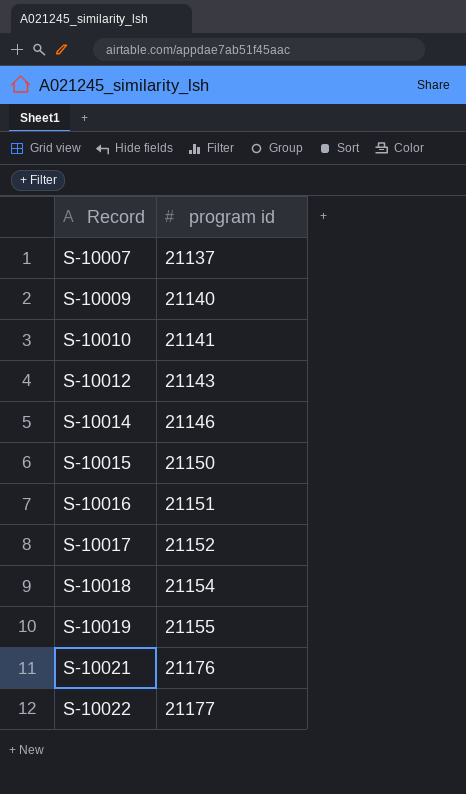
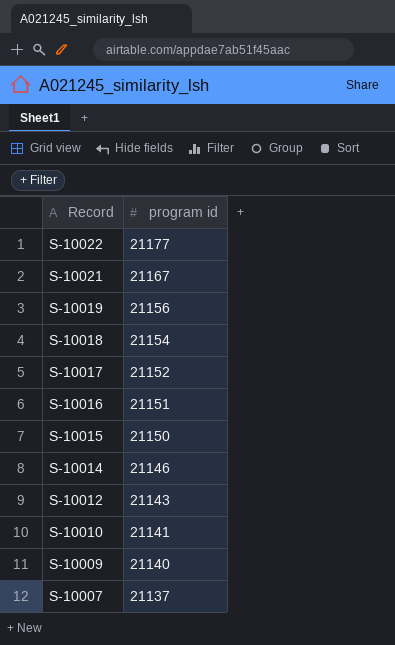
row order: Record ascending -> Record descending
S-10021 | program id: 21176 -> 21167
S-10019 | program id: 21155 -> 21156

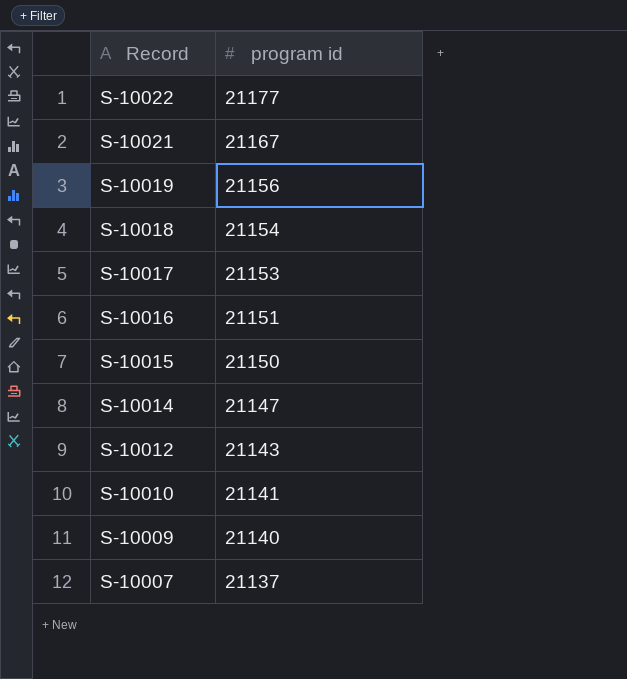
S-10017 | program id: 21152 -> 21153
S-10014 | program id: 21146 -> 21147

